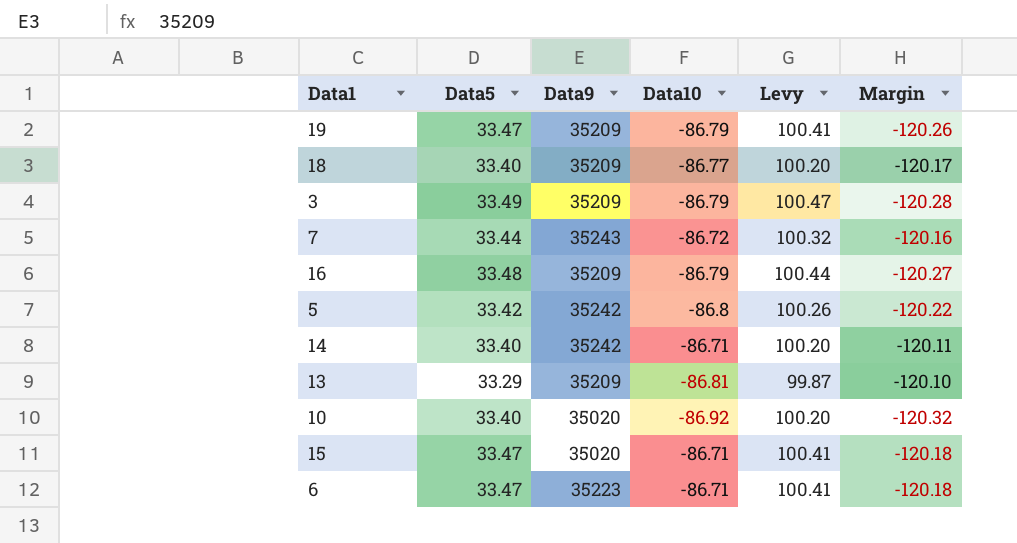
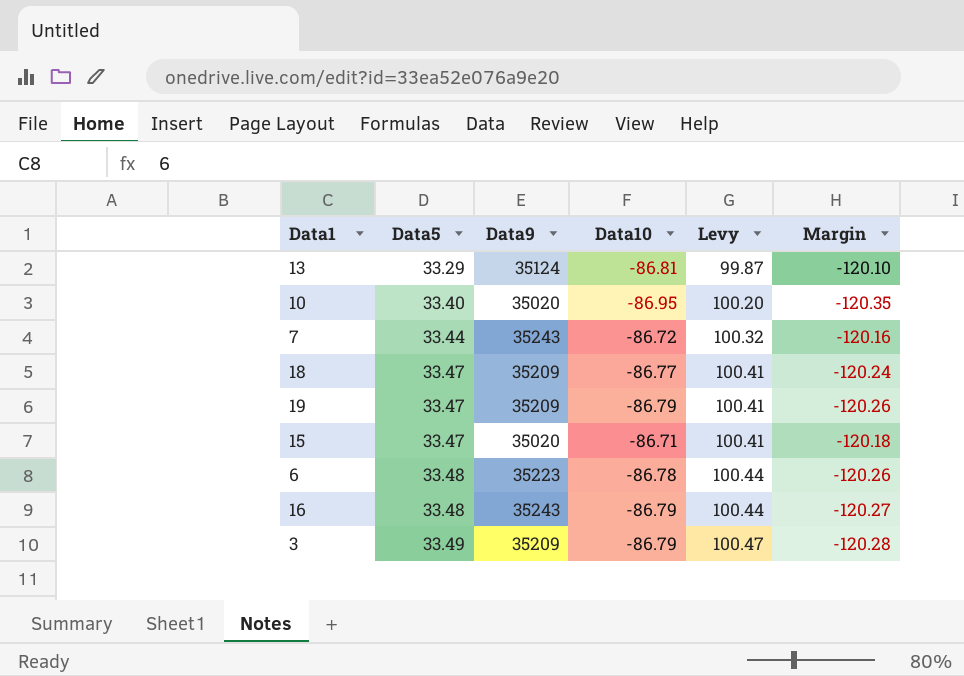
row order: none -> Data5 ascending
row 5: 33.42 | 35242 | -86.8 | 100.26 | -120.22 -> none
row 14: 33.40 | 35242 | -86.71 | 100.20 | -120.11 -> none
13 | Data9: 35209 -> 35124
10 | Data10: -86.92 -> -86.95
10 | Margin: -120.32 -> -120.35
18 | Data5: 33.40 -> 33.47
18 | Levy: 100.20 -> 100.41
18 | Margin: -120.17 -> -120.24
6 | Data5: 33.47 -> 33.48
6 | Data10: -86.71 -> -86.78
6 | Levy: 100.41 -> 100.44
6 | Margin: -120.18 -> -120.26
16 | Data9: 35209 -> 35243

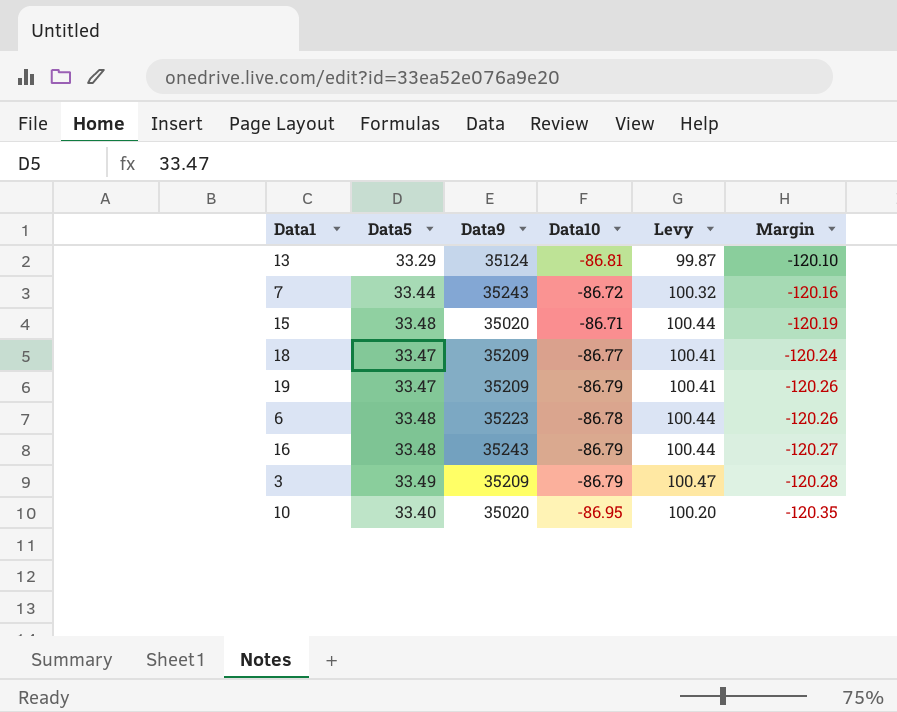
row order: Data5 ascending -> Margin descending
15 | Data5: 33.47 -> 33.48
15 | Levy: 100.41 -> 100.44
15 | Margin: -120.18 -> -120.19

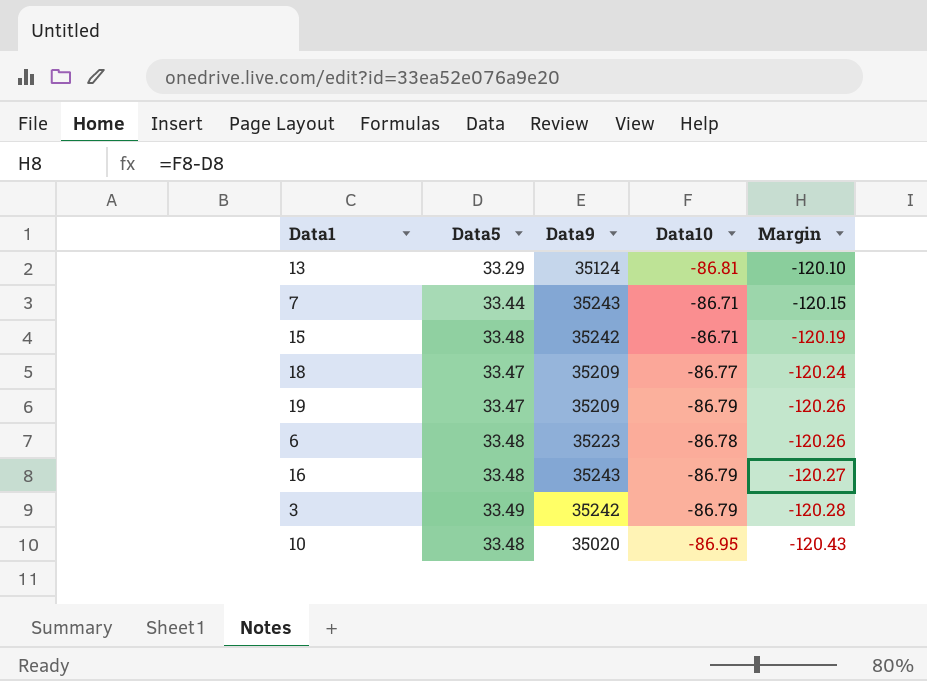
column Levy | formula: [Data5] * 3 -> none
7 | Data10: -86.72 -> -86.71
7 | Margin: -120.16 -> -120.15
15 | Data9: 35020 -> 35242
3 | Data9: 35209 -> 35242
10 | Data5: 33.40 -> 33.48
10 | Margin: -120.35 -> -120.43

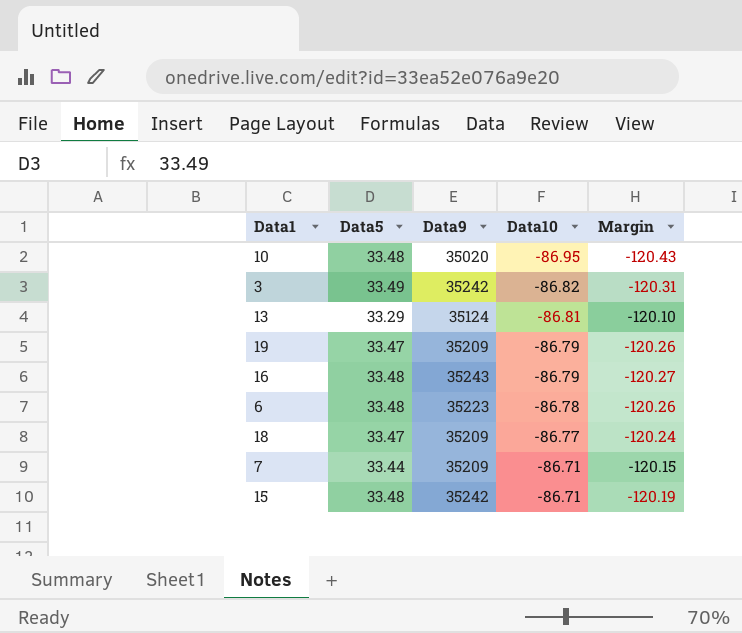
row order: Margin descending -> Data10 ascending
3 | Data10: -86.79 -> -86.82
3 | Margin: -120.28 -> -120.31
7 | Data9: 35243 -> 35209

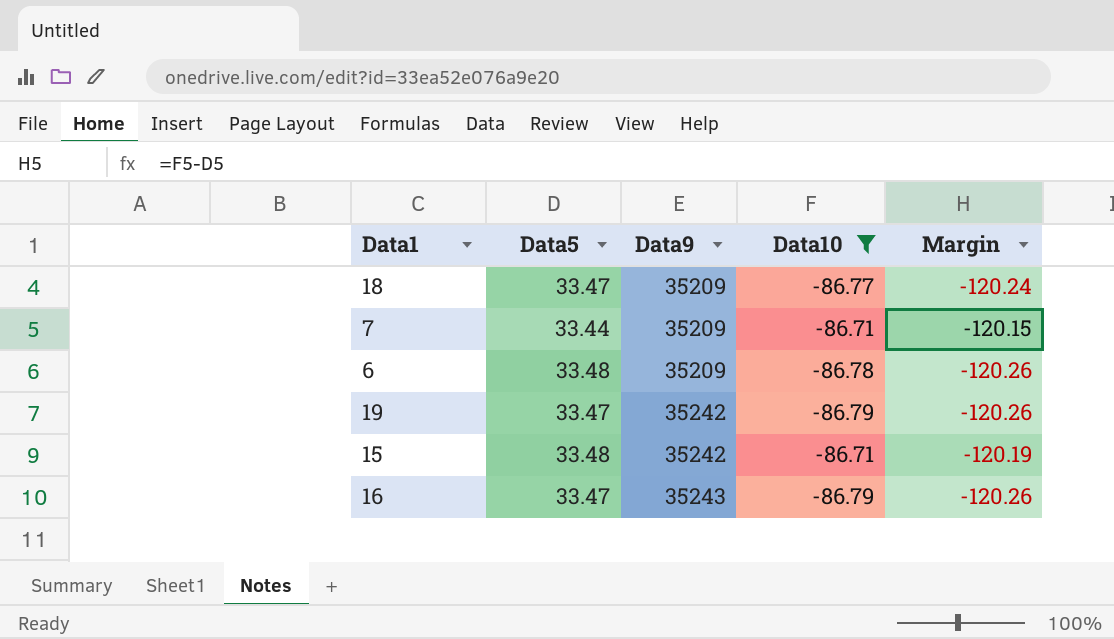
filter: none -> Data10 >= -86.79
row order: Data10 ascending -> Data9 ascending
6 | Data9: 35223 -> 35209
19 | Data9: 35209 -> 35242
16 | Data5: 33.48 -> 33.47
16 | Margin: -120.27 -> -120.26

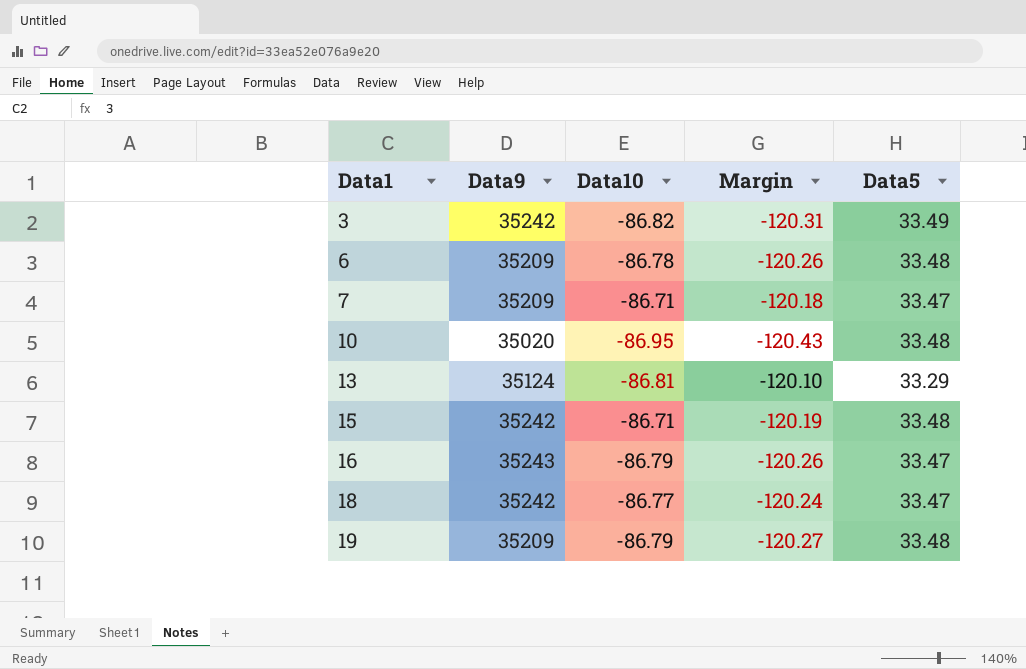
filter: Data10 >= -86.79 -> none
row order: Data9 ascending -> Data1 ascending
column Data5 | position: 2 -> 5
7 | Margin: -120.15 -> -120.18
7 | Data5: 33.44 -> 33.47
18 | Data9: 35209 -> 35242
19 | Data9: 35242 -> 35209
19 | Margin: -120.26 -> -120.27
19 | Data5: 33.47 -> 33.48

